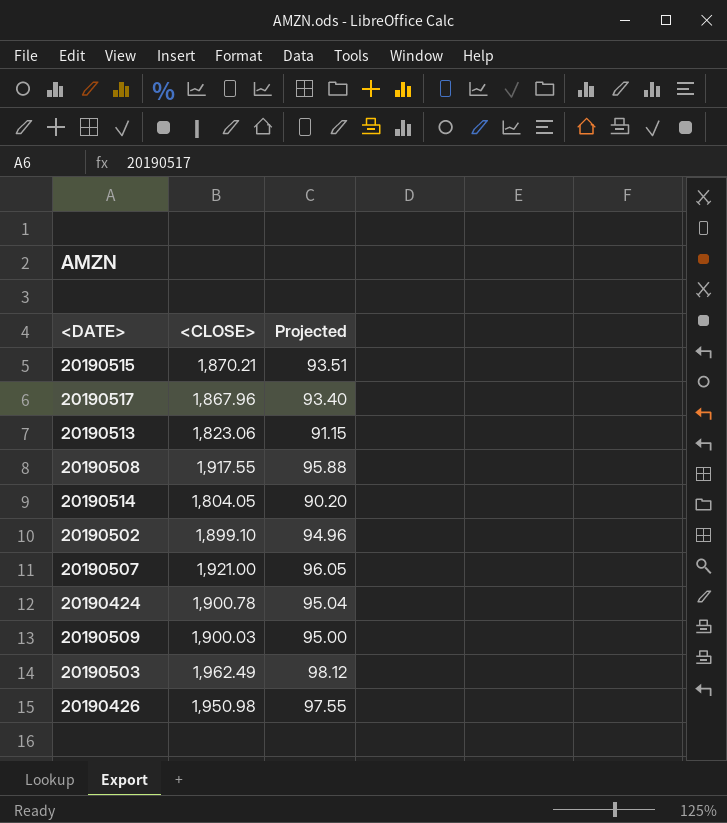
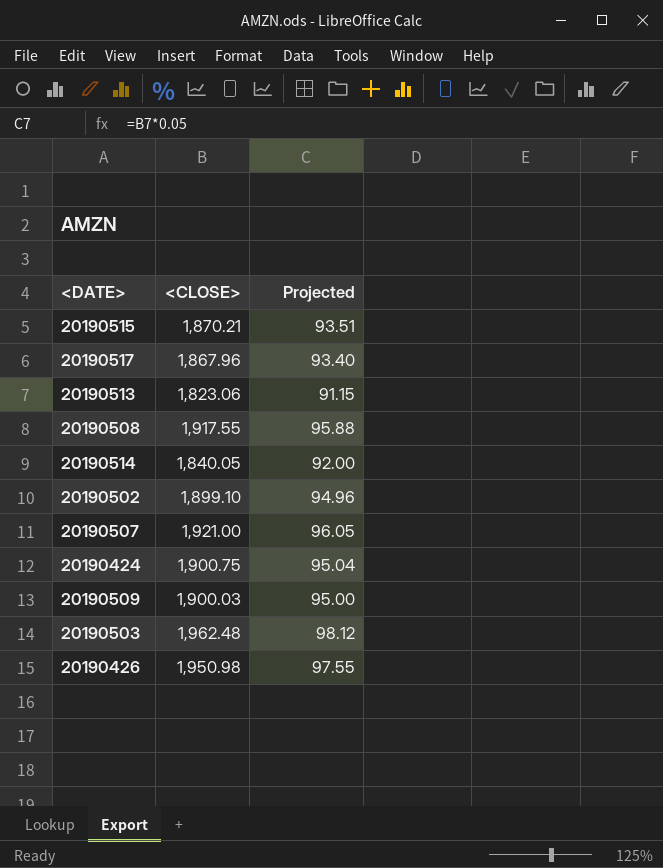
20190514 | <CLOSE>: 1,804.05 -> 1,840.05
20190514 | Projected: 90.20 -> 92.00
20190424 | <CLOSE>: 1,900.78 -> 1,900.75
20190503 | <CLOSE>: 1,962.49 -> 1,962.48

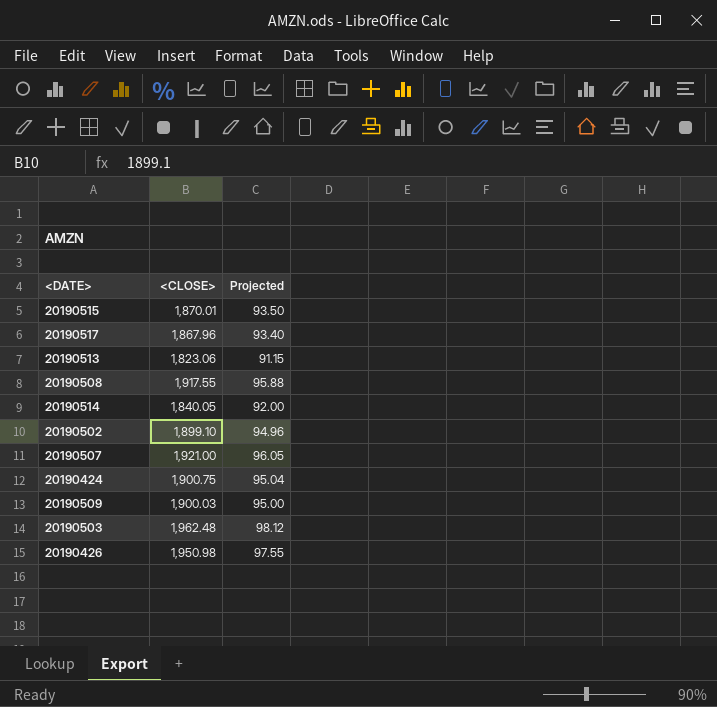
20190515 | <CLOSE>: 1,870.21 -> 1,870.01
20190515 | Projected: 93.51 -> 93.50

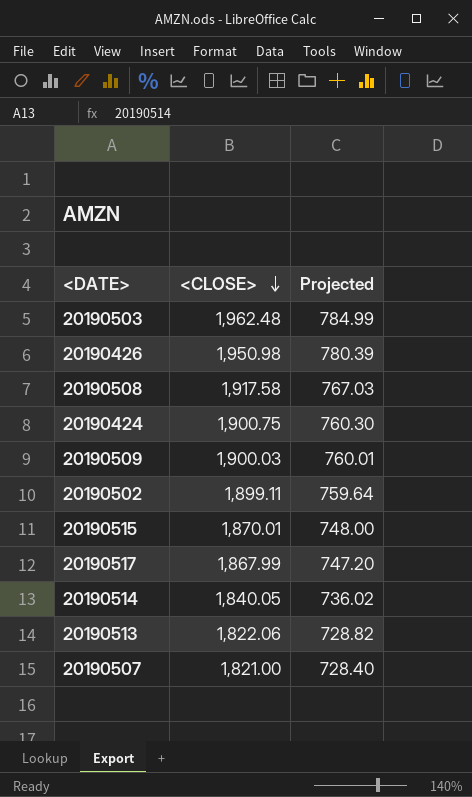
row order: none -> <CLOSE> descending
column Projected | formula: [<CLOSE>] * 0.05 -> [<CLOSE>] * 0.4
20190508 | <CLOSE>: 1,917.55 -> 1,917.58
20190502 | <CLOSE>: 1,899.10 -> 1,899.11
20190517 | <CLOSE>: 1,867.96 -> 1,867.99
20190513 | <CLOSE>: 1,823.06 -> 1,822.06
20190507 | <CLOSE>: 1,921.00 -> 1,821.00

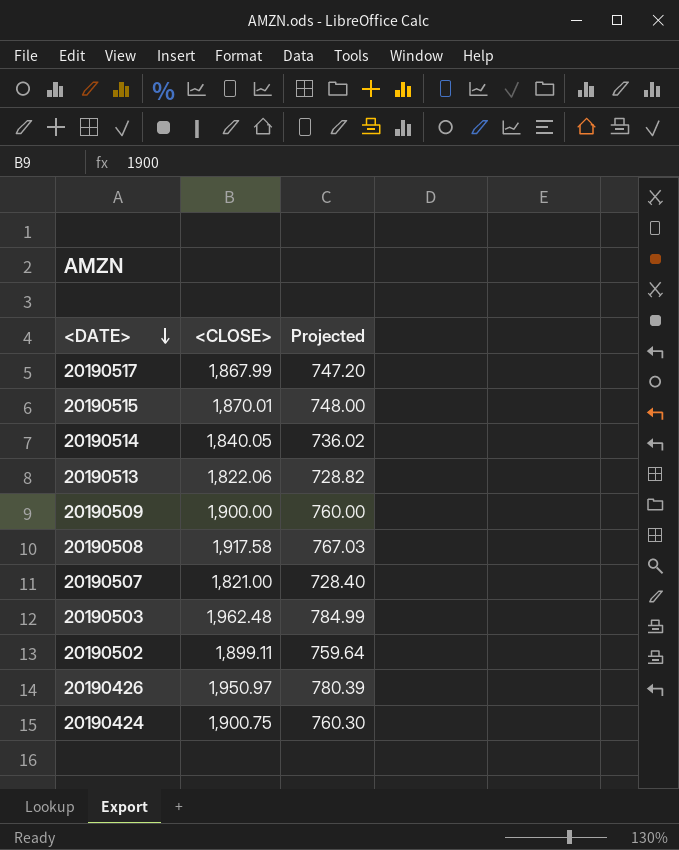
row order: <CLOSE> descending -> <DATE> descending
20190509 | <CLOSE>: 1,900.03 -> 1,900.00
20190509 | Projected: 760.01 -> 760.00
20190426 | <CLOSE>: 1,950.98 -> 1,950.97

